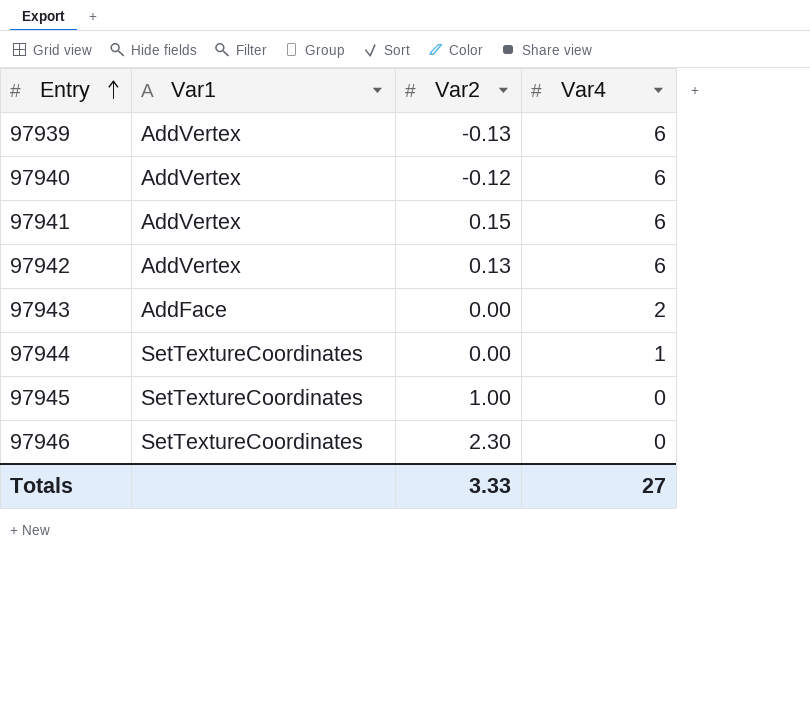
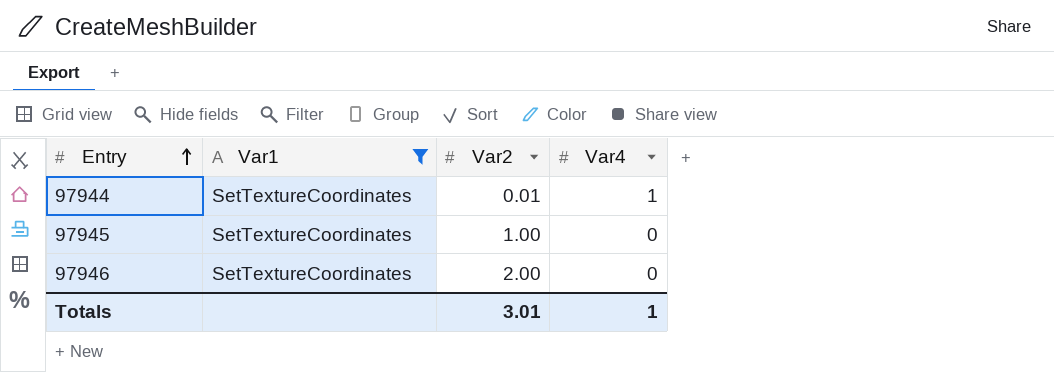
filter: none -> Var1 = SetTextureCoordinates
97944 | Var2: 0.00 -> 0.01
97946 | Var2: 2.30 -> 2.00
Totals | Var2: 3.33 -> 3.01
Totals | Var4: 27 -> 1

